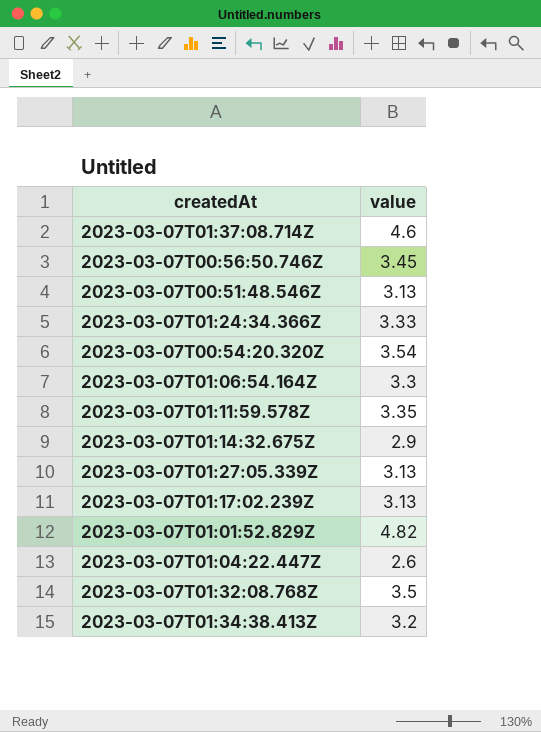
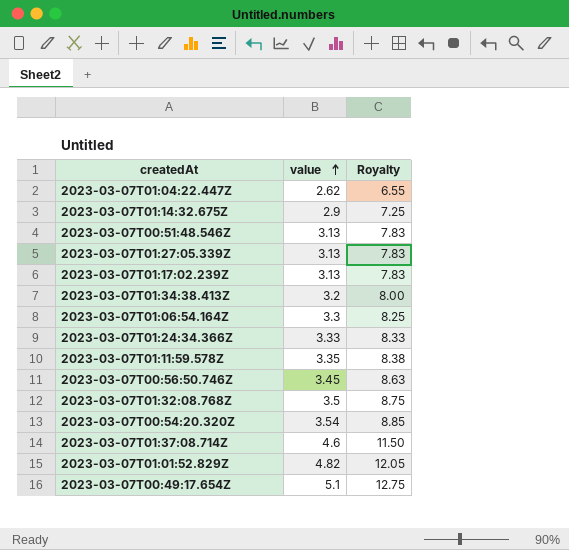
row order: none -> value ascending
column Royalty | formula: none -> [value] * 2.5
2023-03-07T01:04:22.447Z | value: 2.6 -> 2.62
row 2023-03-07T00:49:17.654Z: none -> 5.1 | 12.75

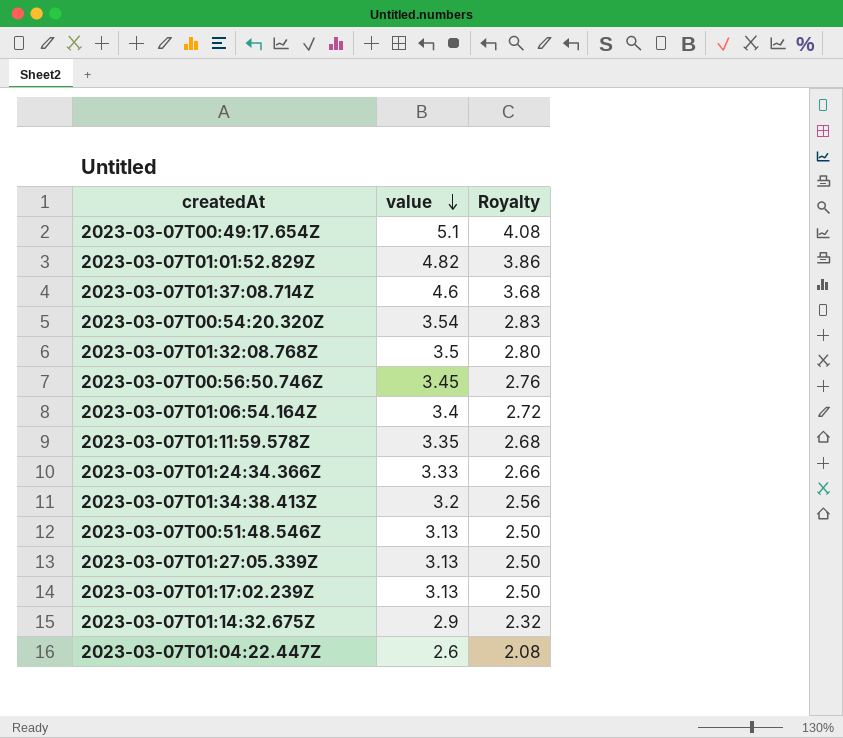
row order: value ascending -> value descending
column Royalty | formula: [value] * 2.5 -> [value] * 0.8
2023-03-07T01:06:54.164Z | value: 3.3 -> 3.4
2023-03-07T01:04:22.447Z | value: 2.62 -> 2.6

